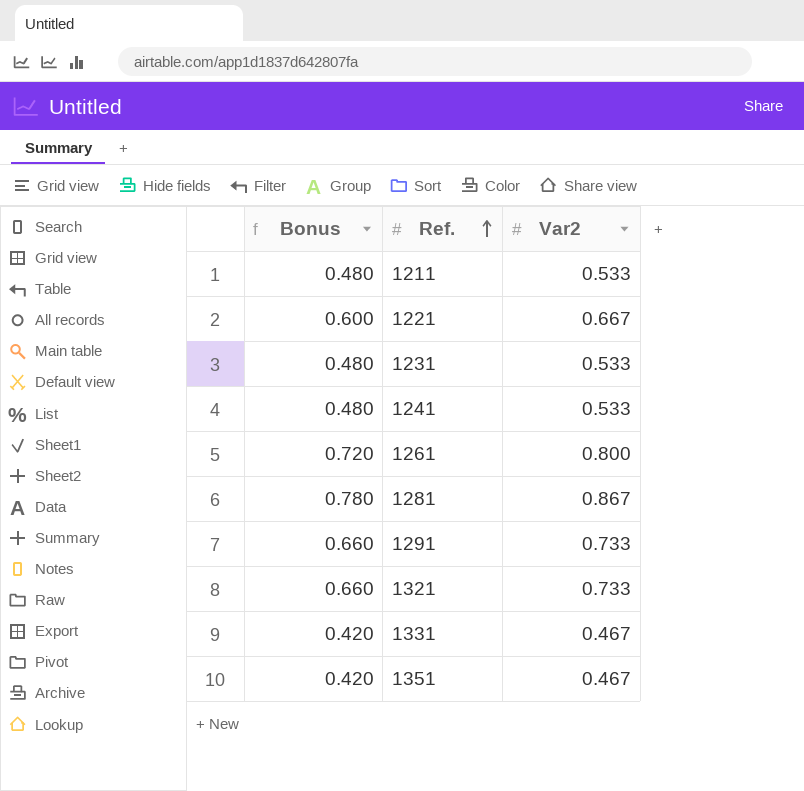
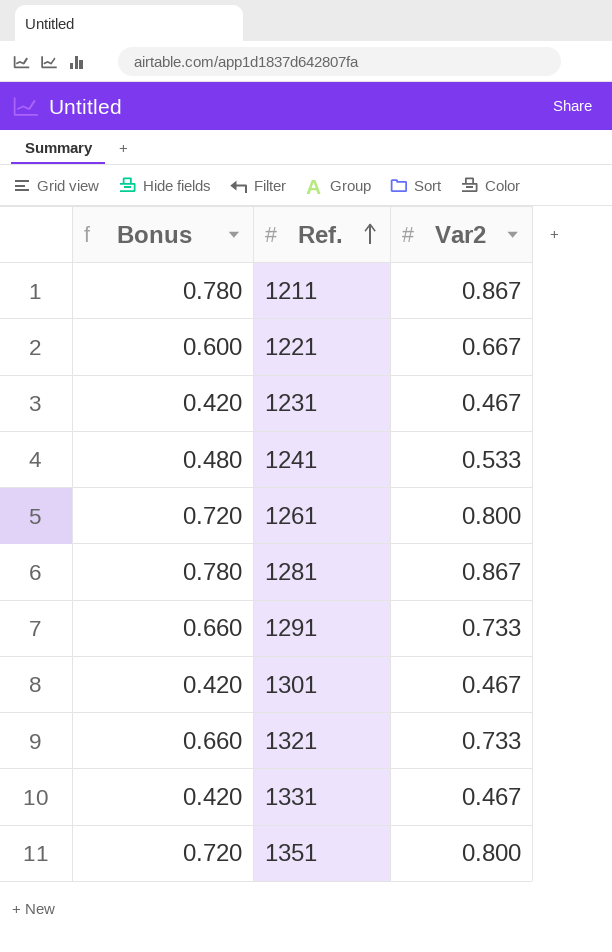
1211 | Bonus: 0.480 -> 0.780
1211 | Var2: 0.533 -> 0.867
1231 | Bonus: 0.480 -> 0.420
1231 | Var2: 0.533 -> 0.467
row 1301: none -> 0.420 | 0.467
1351 | Bonus: 0.420 -> 0.720
1351 | Var2: 0.467 -> 0.800

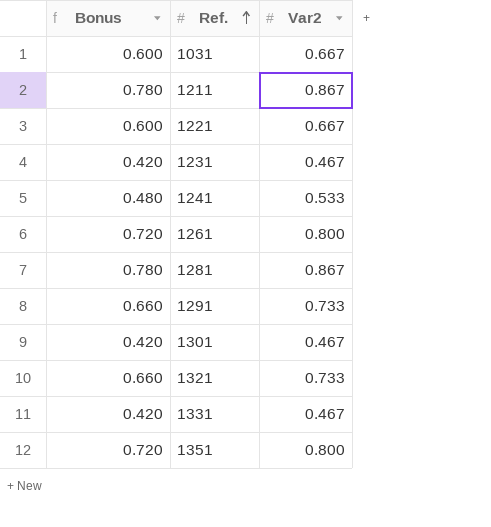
row 1031: none -> 0.600 | 0.667

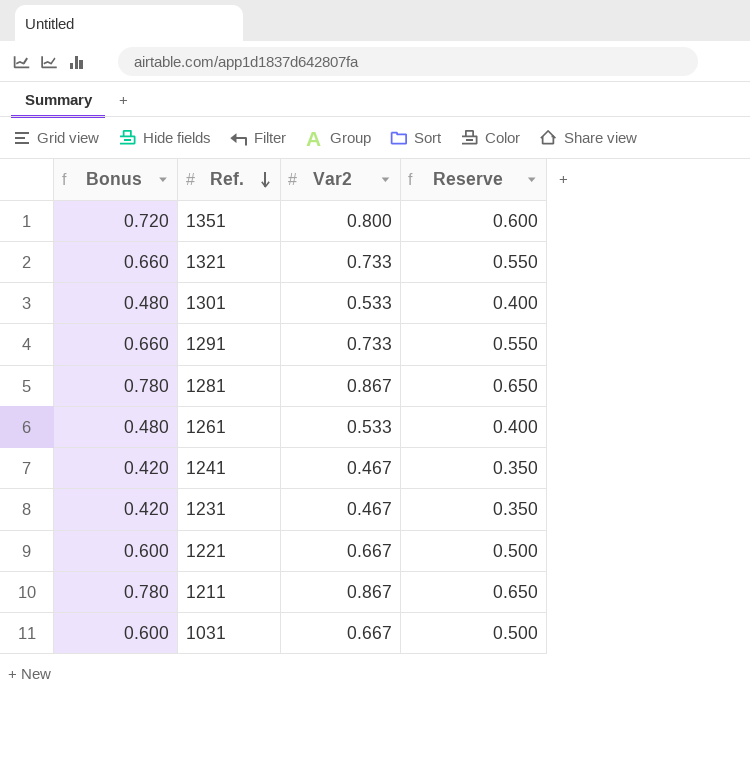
row order: Ref. ascending -> Ref. descending
column Reserve | formula: none -> [Var2] * 0.75
row 1331: 0.420 | 0.467 -> none
1301 | Bonus: 0.420 -> 0.480
1301 | Var2: 0.467 -> 0.533
1261 | Bonus: 0.720 -> 0.480
1261 | Var2: 0.800 -> 0.533
1241 | Bonus: 0.480 -> 0.420
1241 | Var2: 0.533 -> 0.467

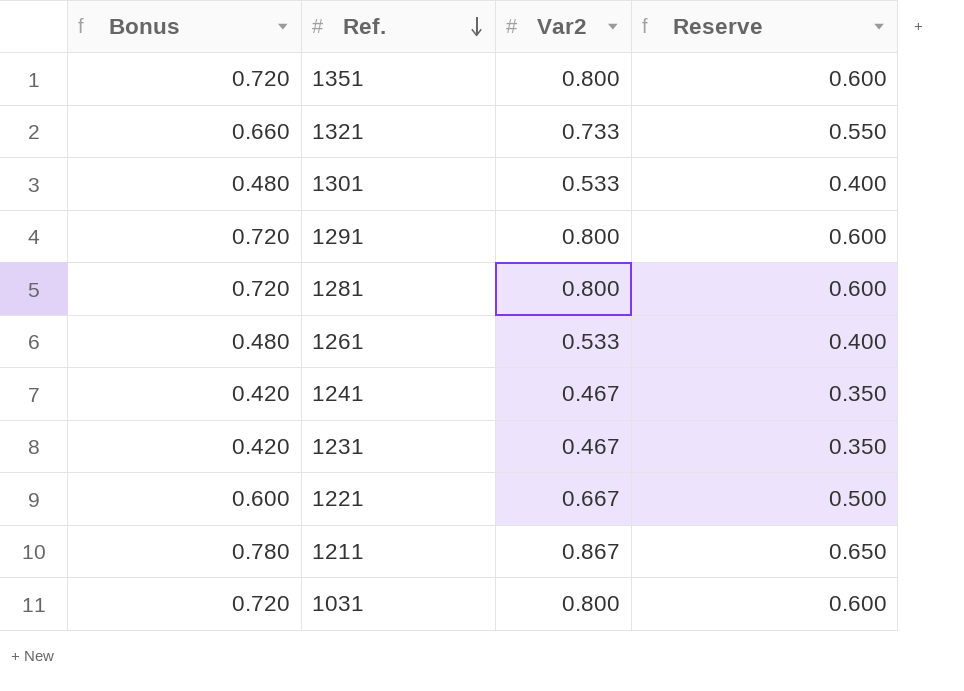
1291 | Bonus: 0.660 -> 0.720
1291 | Var2: 0.733 -> 0.800
1291 | Reserve: 0.550 -> 0.600
1281 | Bonus: 0.780 -> 0.720
1281 | Var2: 0.867 -> 0.800
1281 | Reserve: 0.650 -> 0.600
1031 | Bonus: 0.600 -> 0.720
1031 | Var2: 0.667 -> 0.800
1031 | Reserve: 0.500 -> 0.600

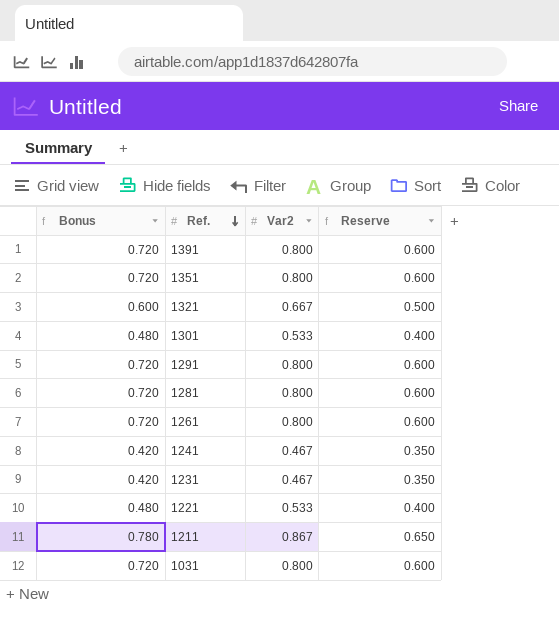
row 1391: none -> 0.720 | 0.800 | 0.600
1321 | Bonus: 0.660 -> 0.600
1321 | Var2: 0.733 -> 0.667
1321 | Reserve: 0.550 -> 0.500
1261 | Bonus: 0.480 -> 0.720
1261 | Var2: 0.533 -> 0.800
1261 | Reserve: 0.400 -> 0.600
1221 | Bonus: 0.600 -> 0.480
1221 | Var2: 0.667 -> 0.533
1221 | Reserve: 0.500 -> 0.400

